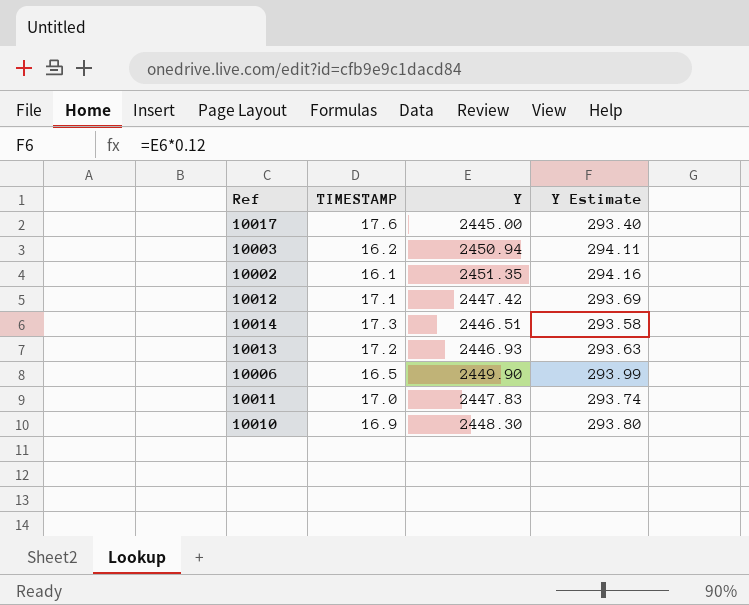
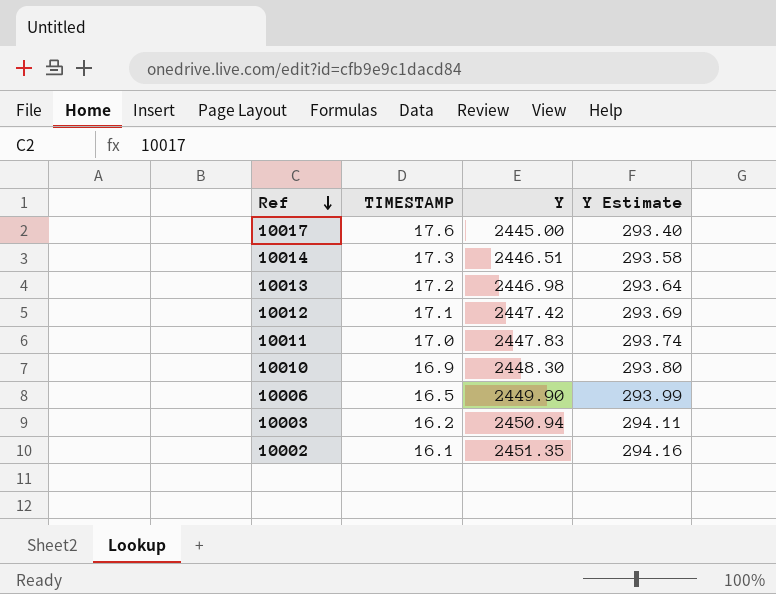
row order: none -> Ref descending
10013 | Y: 2446.93 -> 2446.98
10013 | Y Estimate: 293.63 -> 293.64

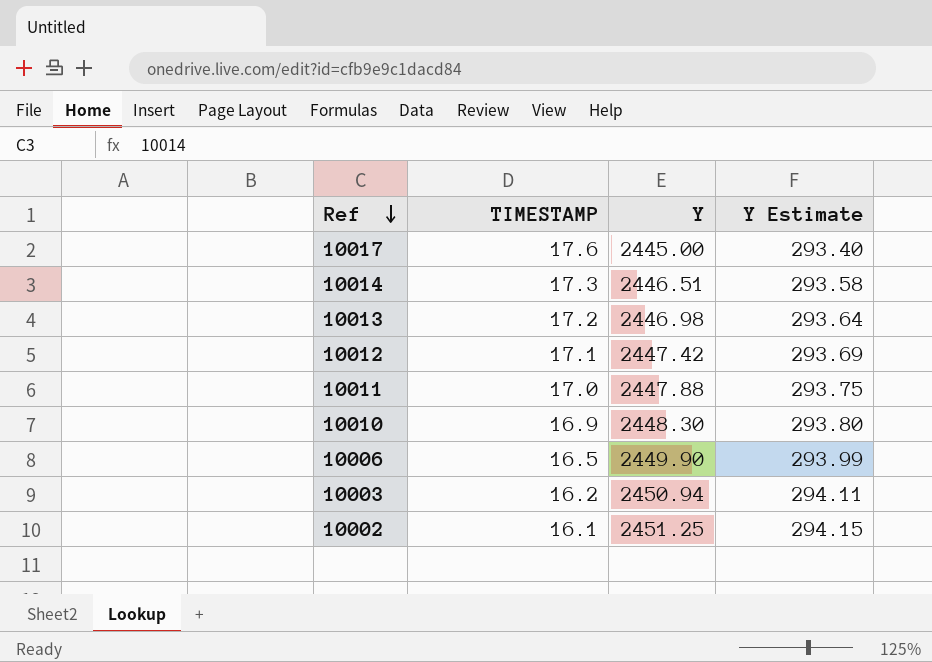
10011 | Y: 2447.83 -> 2447.88
10011 | Y Estimate: 293.74 -> 293.75
10002 | Y: 2451.35 -> 2451.25
10002 | Y Estimate: 294.16 -> 294.15

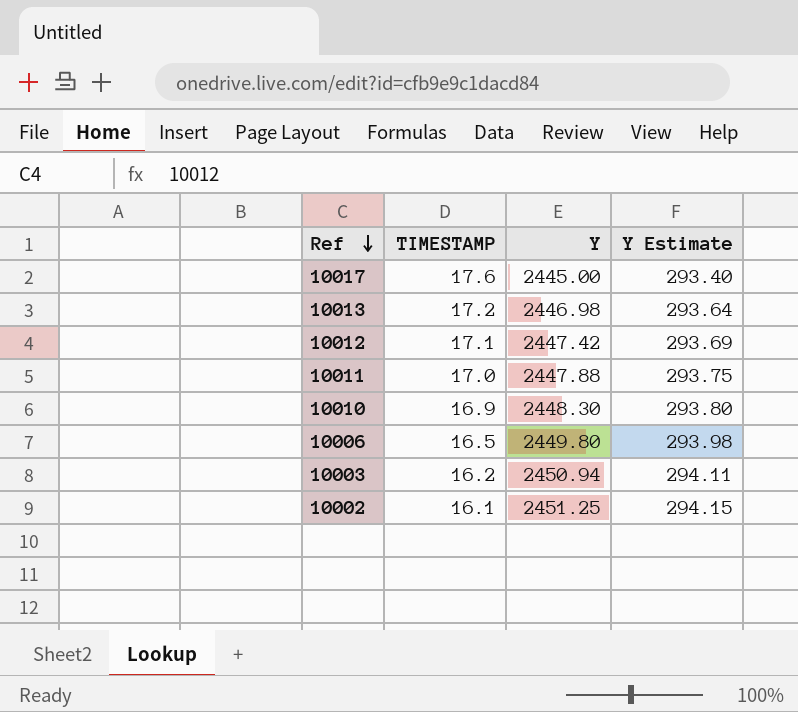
row 10014: 17.3 | 2446.51 | 293.58 -> none
10006 | Y: 2449.90 -> 2449.80
10006 | Y Estimate: 293.99 -> 293.98

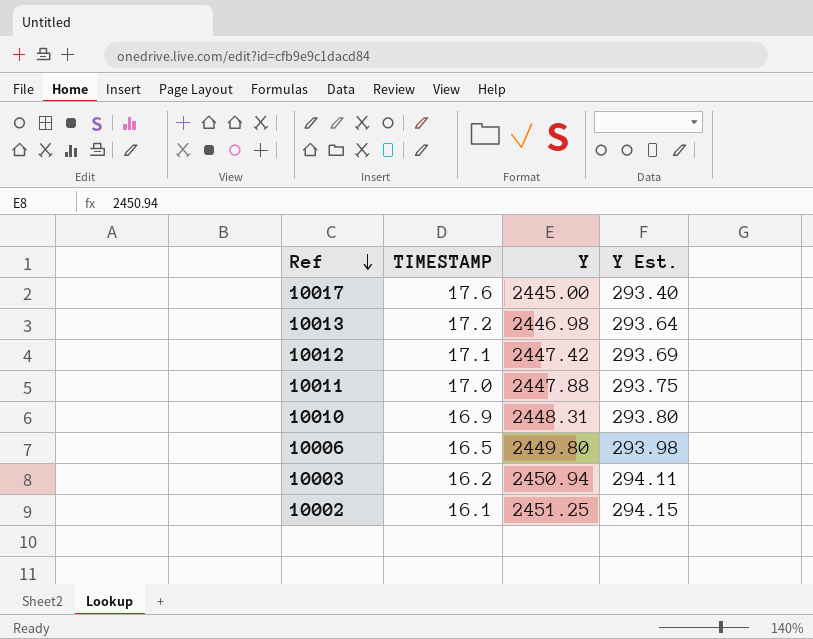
column name: Y Estimate -> Y Est.
10010 | Y: 2448.30 -> 2448.31

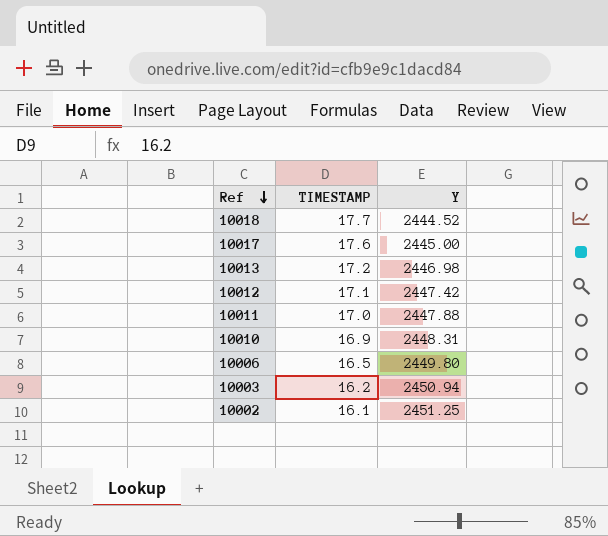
column Y Est. | formula: [Y] * 0.12 -> none
row 10018: none -> 17.7 | 2444.52

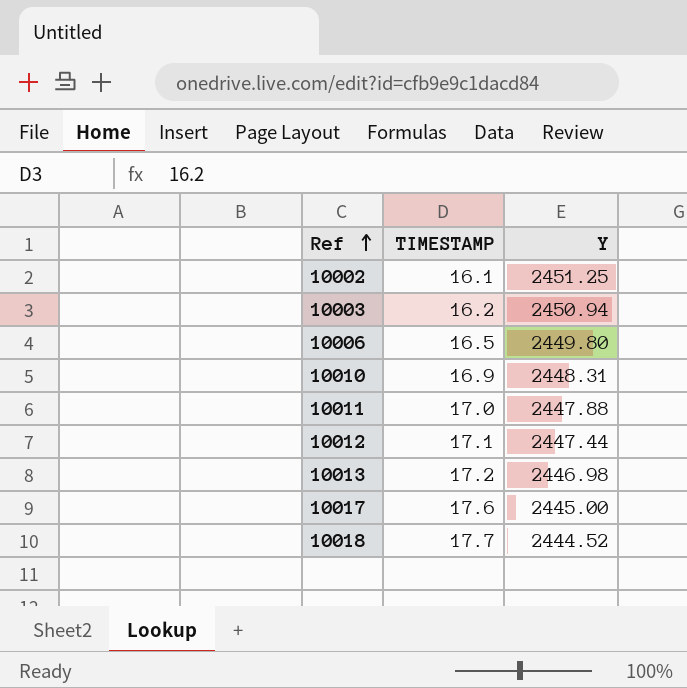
row order: Ref descending -> Ref ascending
10012 | Y: 2447.42 -> 2447.44

